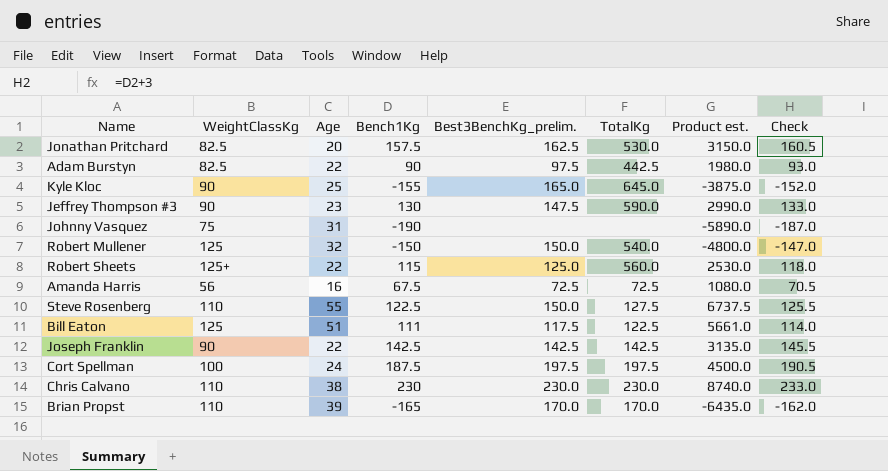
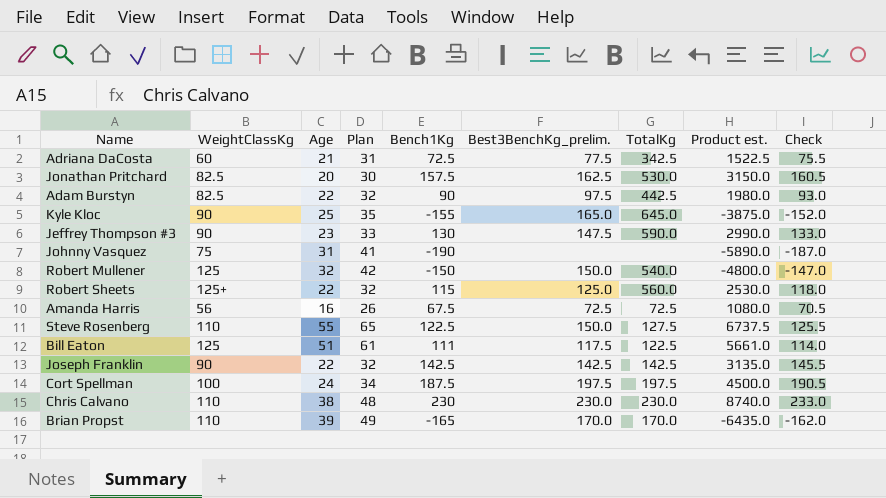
column Plan | formula: none -> [Age] + 10
row Adriana DaCosta: none -> 60 | 21 | 31 | 72.5 | 77.5 | 342.5 | 1522.5 | 75.5

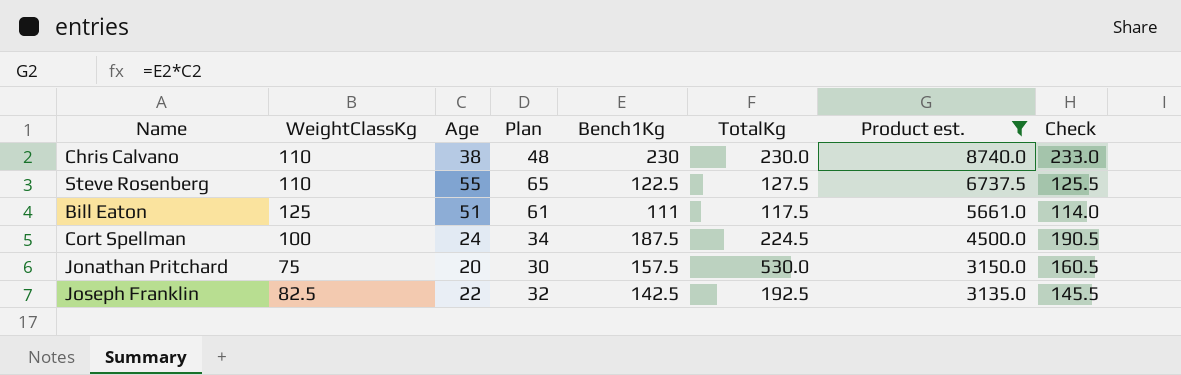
filter: none -> Product est. >= 3135.0
row order: none -> Product est. descending
column Best3BenchKg_prelim. | position: 6 -> none
Bill Eaton | TotalKg: 122.5 -> 117.5
Cort Spellman | TotalKg: 197.5 -> 224.5
Jonathan Pritchard | WeightClassKg: 82.5 -> 75
Joseph Franklin | WeightClassKg: 90 -> 82.5
Joseph Franklin | TotalKg: 142.5 -> 192.5

